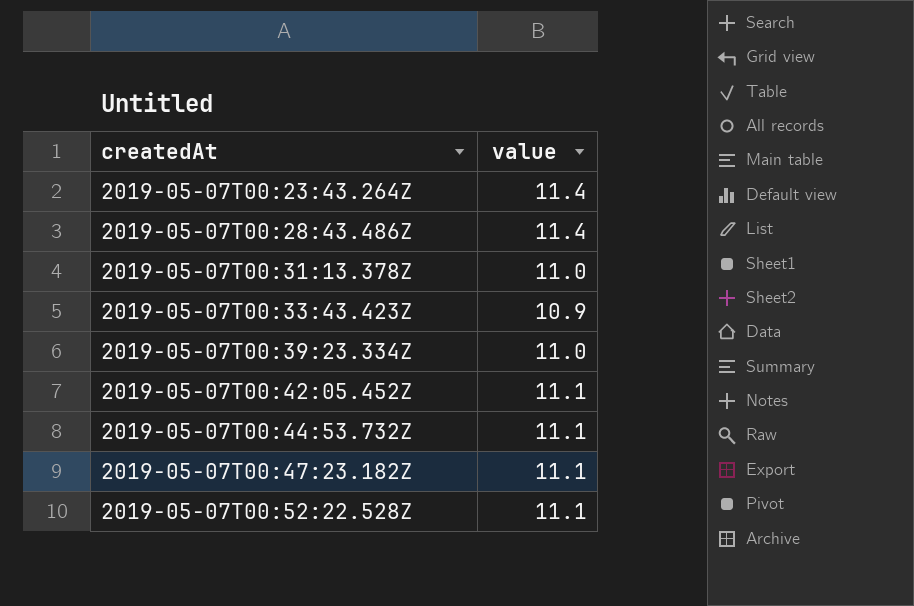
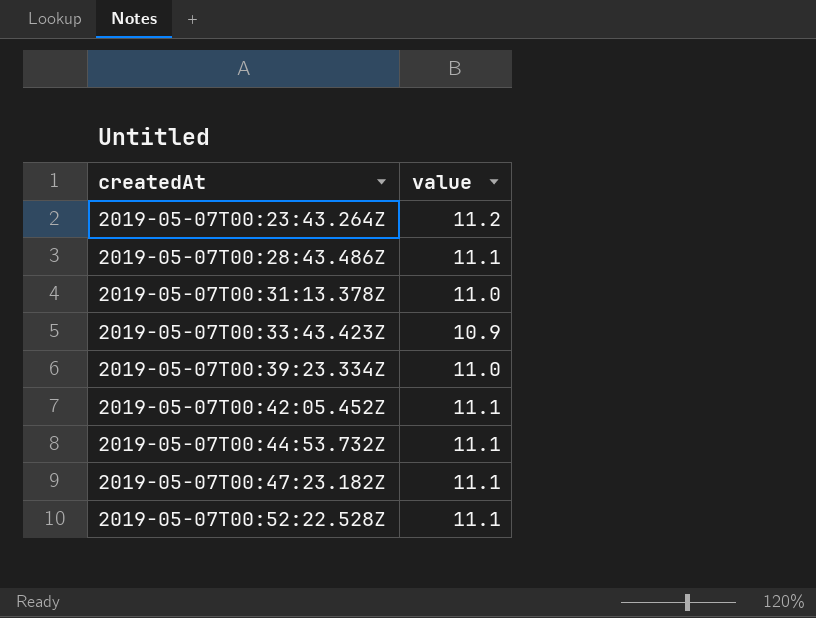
2019-05-07T00:23:43.264Z | value: 11.4 -> 11.2
2019-05-07T00:28:43.486Z | value: 11.4 -> 11.1

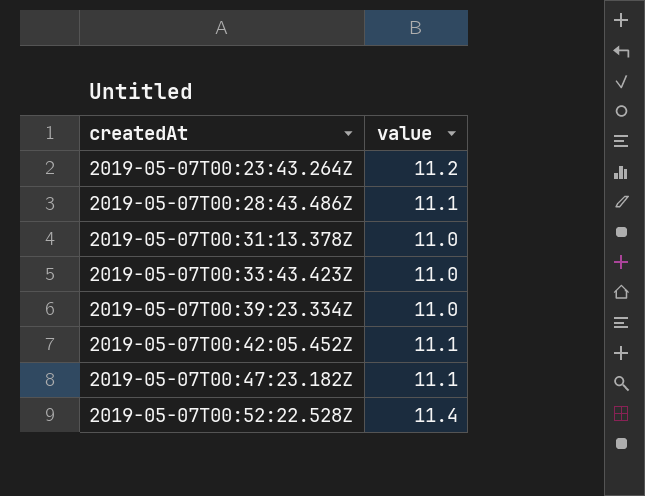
row 2019-05-07T00:44:53.732Z: 11.1 -> none
2019-05-07T00:33:43.423Z | value: 10.9 -> 11.0
2019-05-07T00:52:22.528Z | value: 11.1 -> 11.4

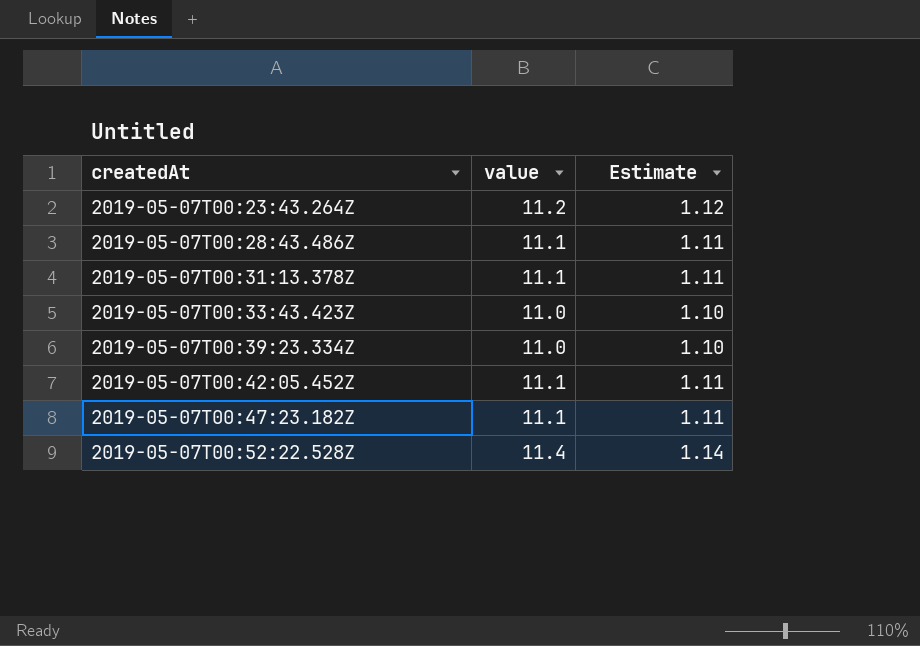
column Estimate | formula: none -> [value] * 0.1
2019-05-07T00:31:13.378Z | value: 11.0 -> 11.1

